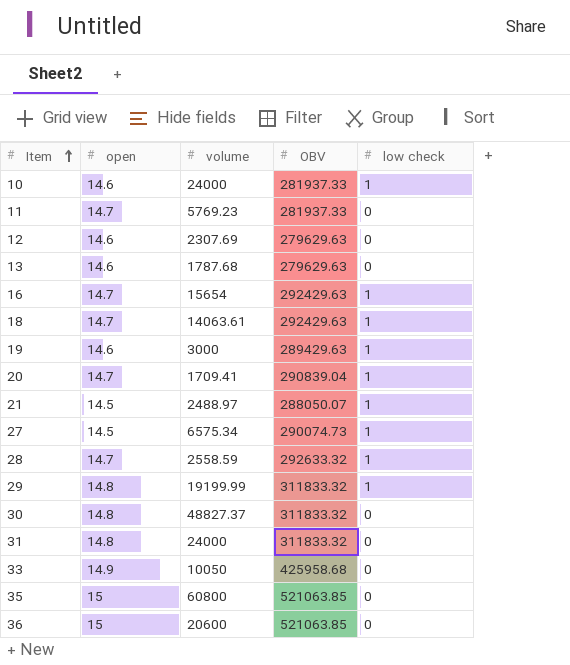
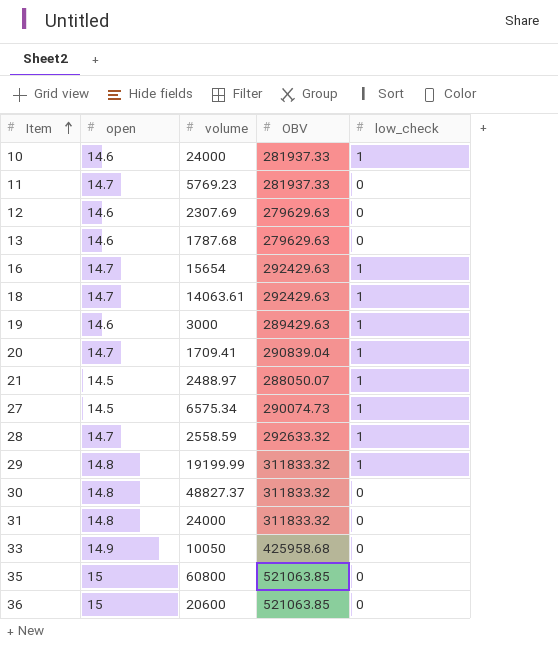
column name: low check -> low_check

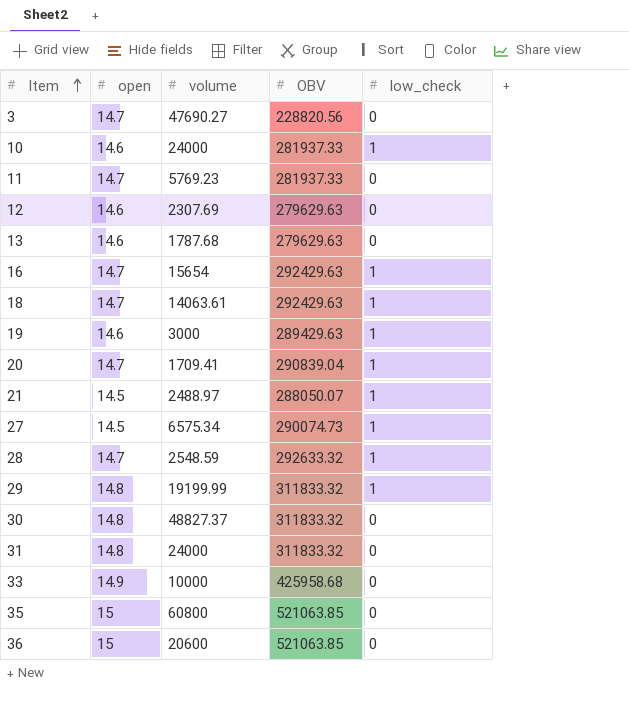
row 3: none -> 14.7 | 47690.27 | 228820.56 | 0
28 | volume: 2558.59 -> 2548.59
33 | volume: 10050 -> 10000

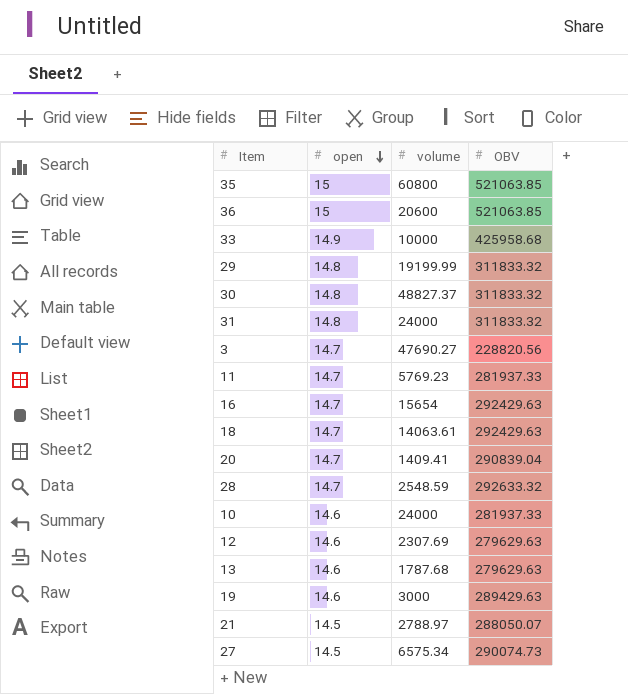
row order: Item ascending -> open descending
column low_check | position: 5 -> none
20 | volume: 1709.41 -> 1409.41
21 | volume: 2488.97 -> 2788.97

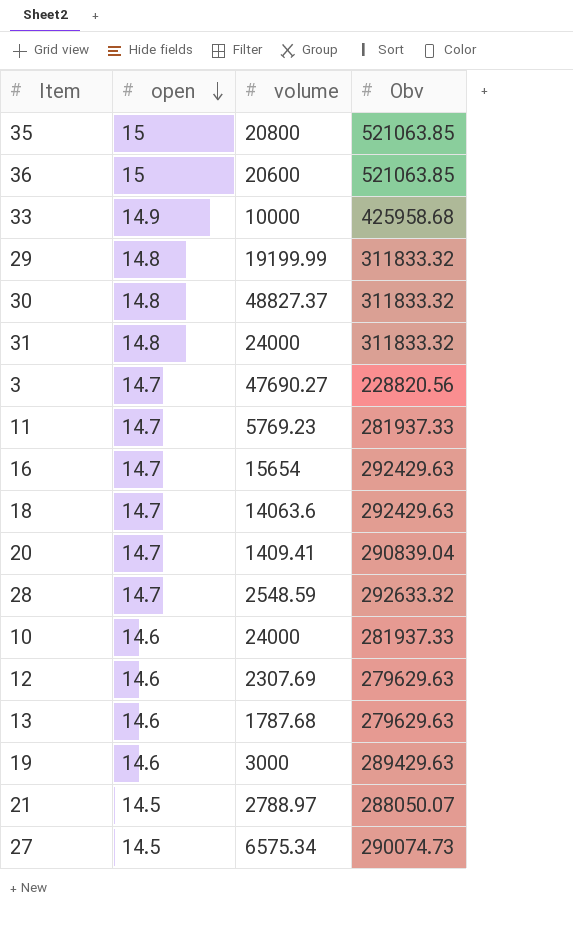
column name: OBV -> Obv
35 | volume: 60800 -> 20800
18 | volume: 14063.61 -> 14063.6

